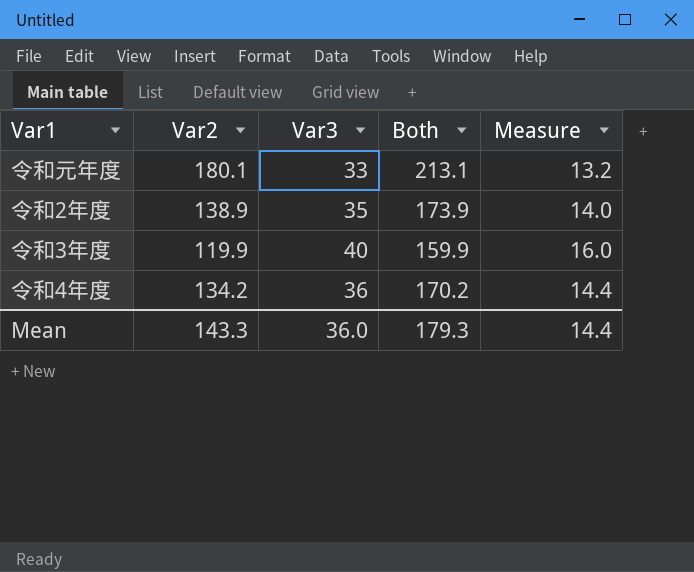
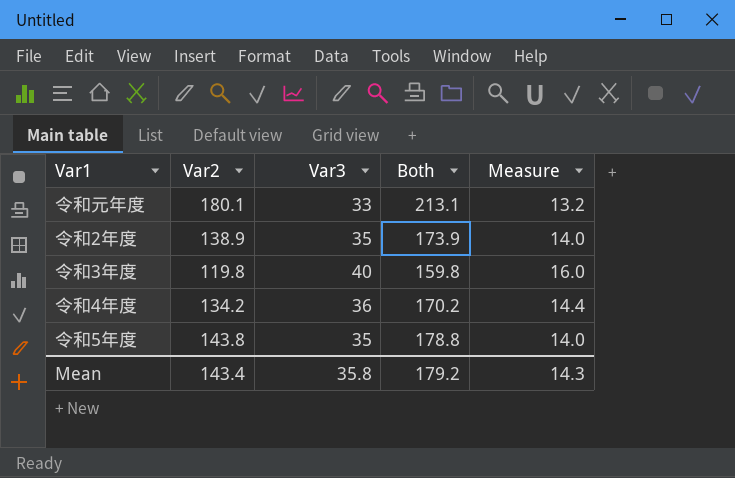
令和3年度 | Var2: 119.9 -> 119.8
令和3年度 | Both: 159.9 -> 159.8
row 令和5年度: none -> 143.8 | 35 | 178.8 | 14.0
Mean | Var2: 143.3 -> 143.4
Mean | Var3: 36.0 -> 35.8
Mean | Both: 179.3 -> 179.2
Mean | Measure: 14.4 -> 14.3

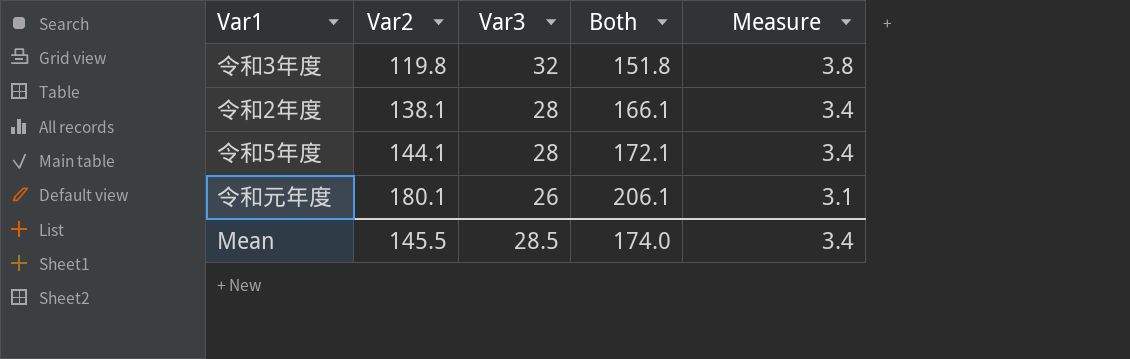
row order: none -> Var2 ascending
column Measure | formula: [Var3] * 0.4 -> [Var3] * 0.12
row 令和4年度: 134.2 | 36 | 170.2 | 14.4 -> none
令和3年度 | Var3: 40 -> 32
令和3年度 | Both: 159.8 -> 151.8
令和2年度 | Var2: 138.9 -> 138.1
令和2年度 | Var3: 35 -> 28
令和2年度 | Both: 173.9 -> 166.1
令和5年度 | Var2: 143.8 -> 144.1
令和5年度 | Var3: 35 -> 28
令和5年度 | Both: 178.8 -> 172.1
令和元年度 | Var3: 33 -> 26
令和元年度 | Both: 213.1 -> 206.1
Mean | Var2: 143.4 -> 145.5
Mean | Var3: 35.8 -> 28.5
Mean | Both: 179.2 -> 174.0
Mean | Measure: 14.3 -> 3.4

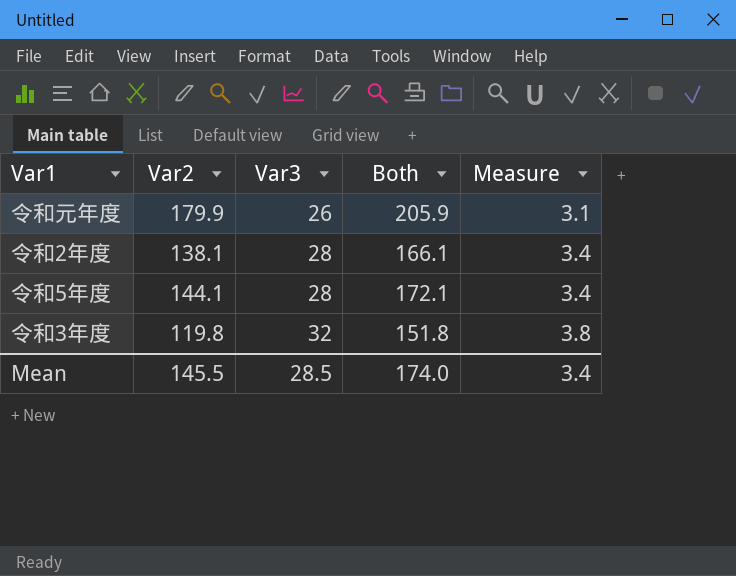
row order: Var2 ascending -> Var3 ascending
令和元年度 | Var2: 180.1 -> 179.9
令和元年度 | Both: 206.1 -> 205.9

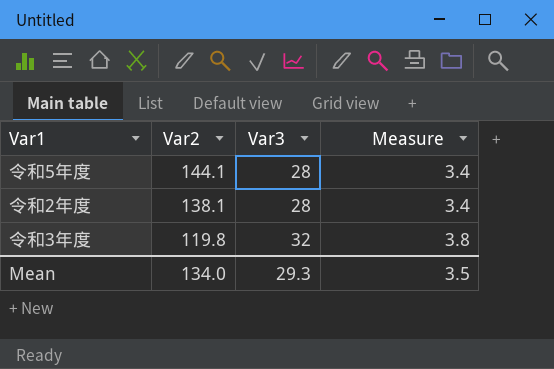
row order: Var3 ascending -> Var2 descending
column Both | formula: [Var2] + [Var3] -> none
row 令和元年度: 179.9 | 26 | 205.9 | 3.1 -> none
Mean | Var2: 145.5 -> 134.0
Mean | Var3: 28.5 -> 29.3
Mean | Measure: 3.4 -> 3.5

